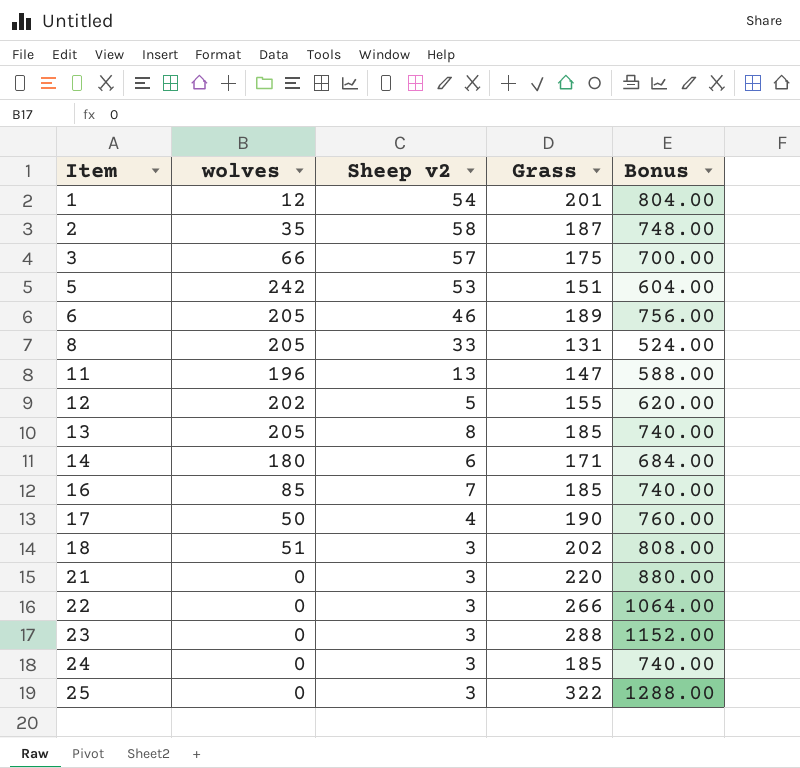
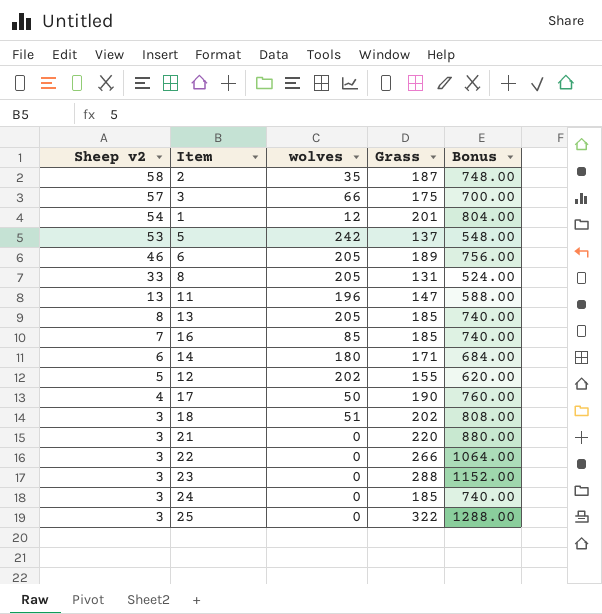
row order: Item ascending -> Sheep v2 descending
column Sheep v2 | position: 3 -> 1
5 | Grass: 151 -> 137
5 | Bonus: 604.00 -> 548.00

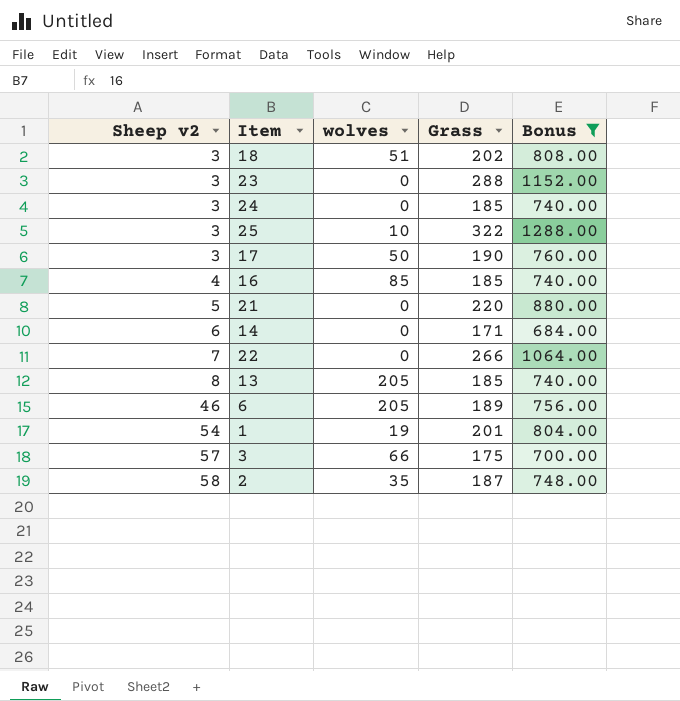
filter: none -> Bonus >= 684.00
row order: Sheep v2 descending -> Sheep v2 ascending
25 | wolves: 0 -> 10
17 | Sheep v2: 4 -> 3
16 | Sheep v2: 7 -> 4
21 | Sheep v2: 3 -> 5
14 | wolves: 180 -> 0
22 | Sheep v2: 3 -> 7
1 | wolves: 12 -> 19

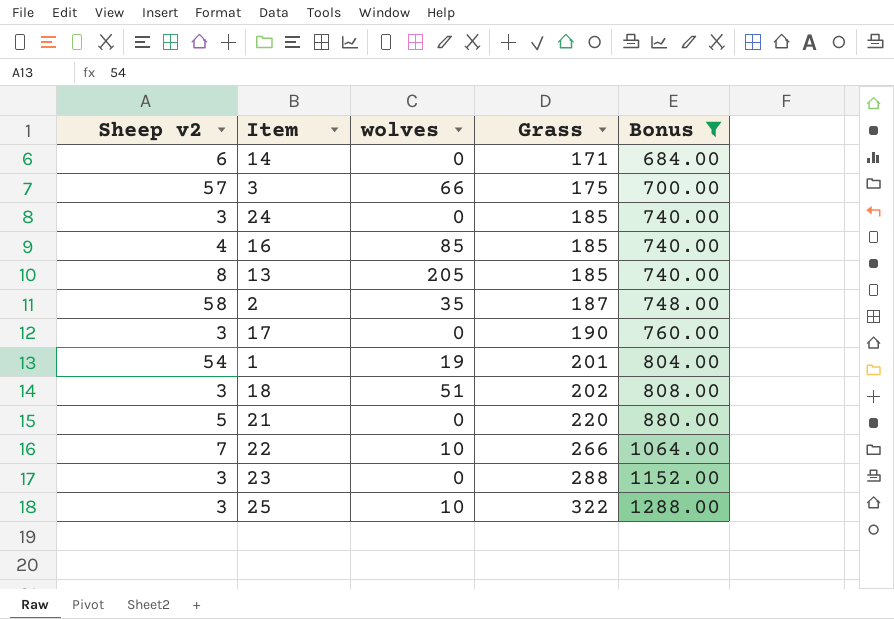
row order: Sheep v2 ascending -> Grass ascending
row 6: 46 | 205 | 189 | 756.00 -> none
17 | wolves: 50 -> 0
22 | wolves: 0 -> 10

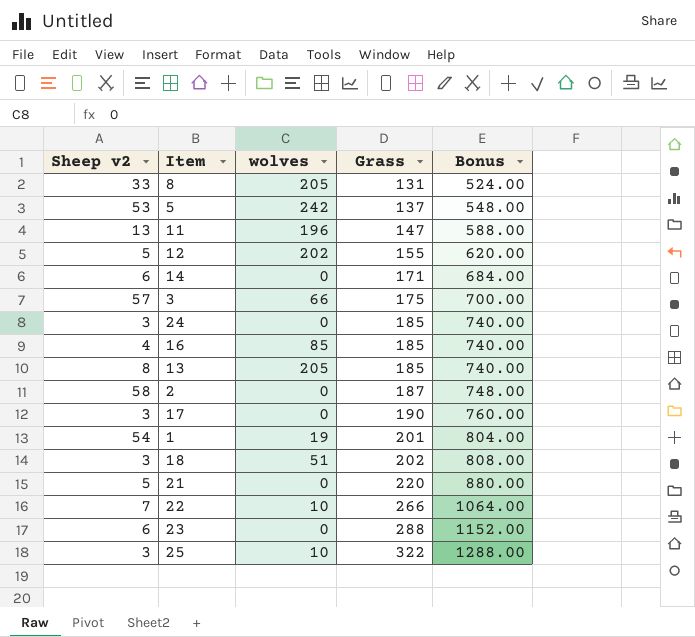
filter: Bonus >= 684.00 -> none
2 | wolves: 35 -> 0
23 | Sheep v2: 3 -> 6

